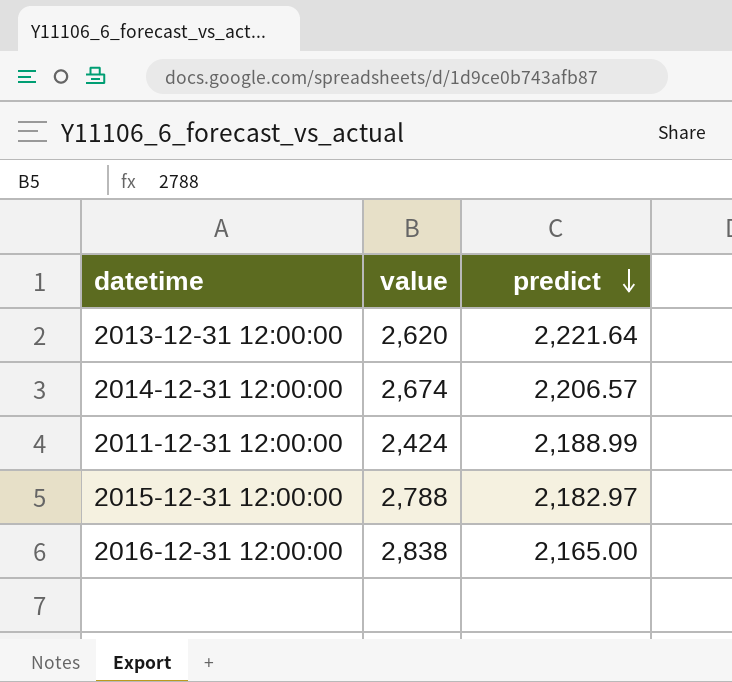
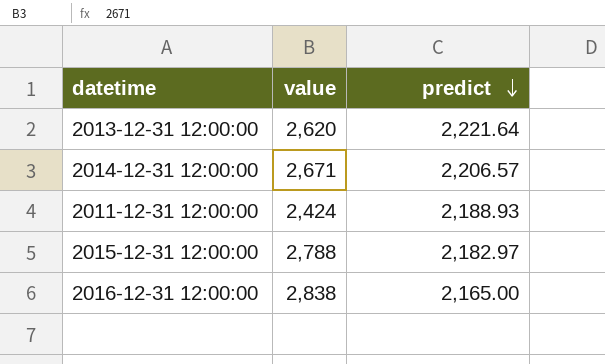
2014-12-31 12:00:00 | value: 2,674 -> 2,671
2011-12-31 12:00:00 | predict: 2,188.99 -> 2,188.93

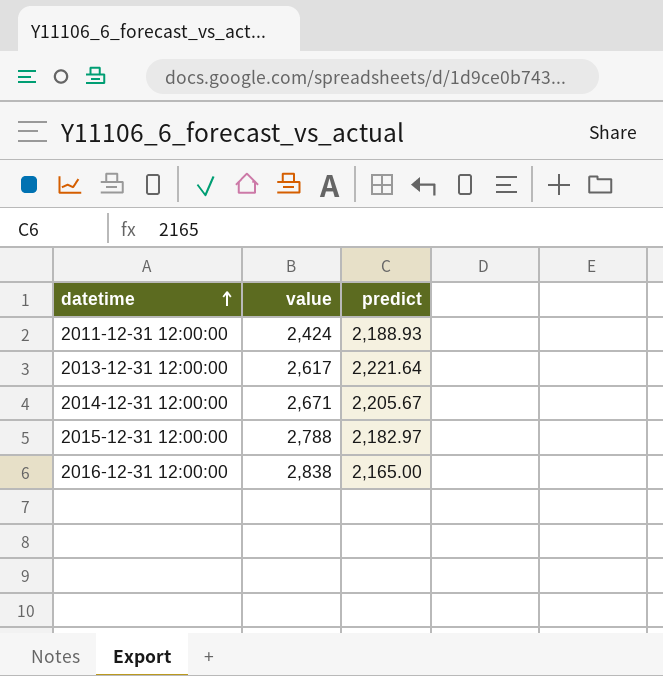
row order: predict descending -> datetime ascending
2013-12-31 12:00:00 | value: 2,620 -> 2,617
2014-12-31 12:00:00 | predict: 2,206.57 -> 2,205.67

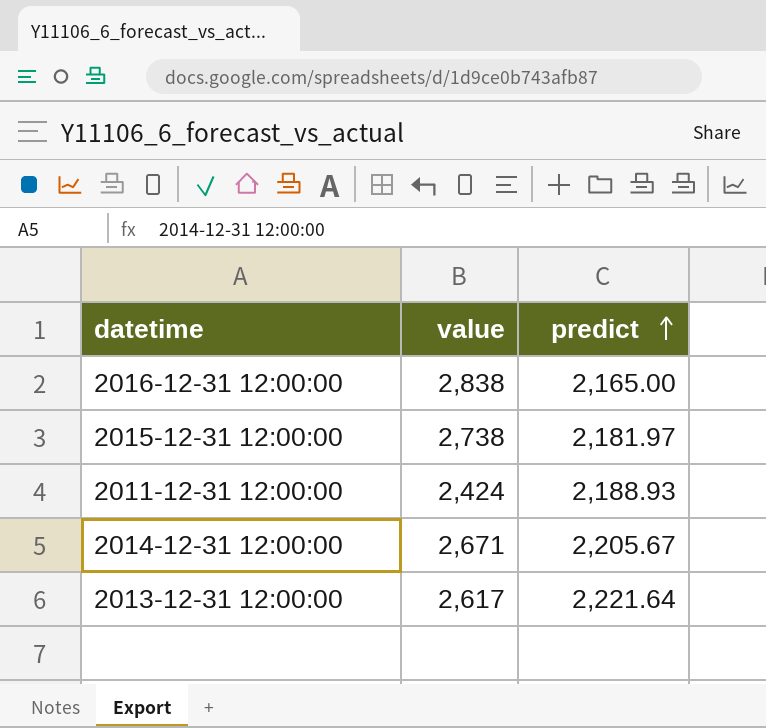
row order: datetime ascending -> predict ascending
2015-12-31 12:00:00 | value: 2,788 -> 2,738
2015-12-31 12:00:00 | predict: 2,182.97 -> 2,181.97

